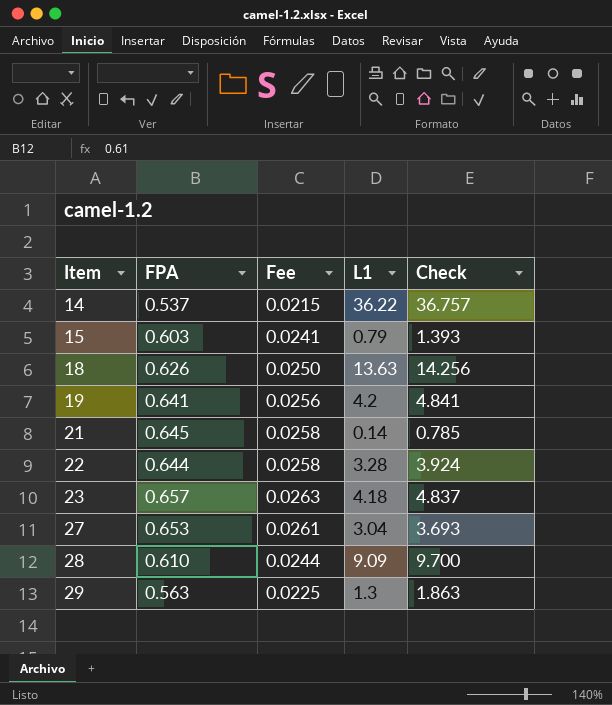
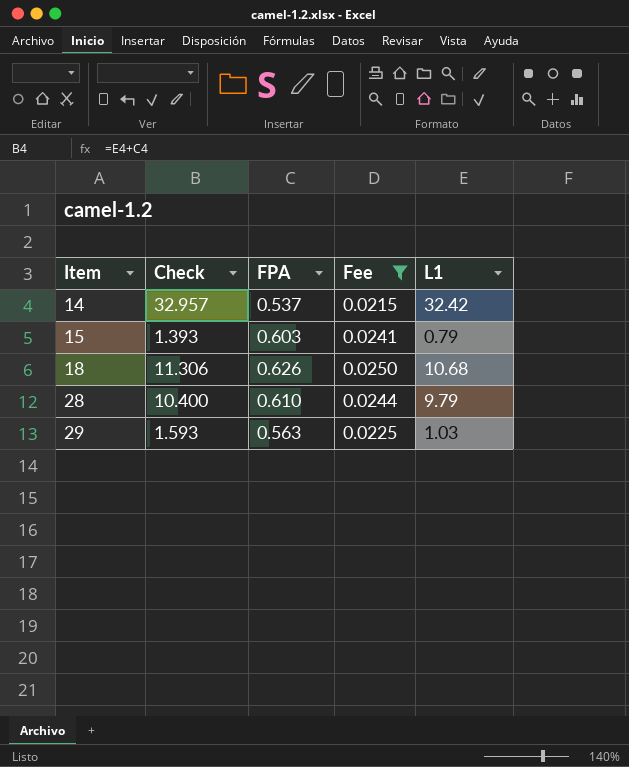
filter: none -> Fee <= 0.0250
column Check | position: 5 -> 2
14 | Check: 36.757 -> 32.957
14 | L1: 36.22 -> 32.42
18 | Check: 14.256 -> 11.306
18 | L1: 13.63 -> 10.68
28 | Check: 9.700 -> 10.400
28 | L1: 9.09 -> 9.79
29 | Check: 1.863 -> 1.593
29 | L1: 1.3 -> 1.03

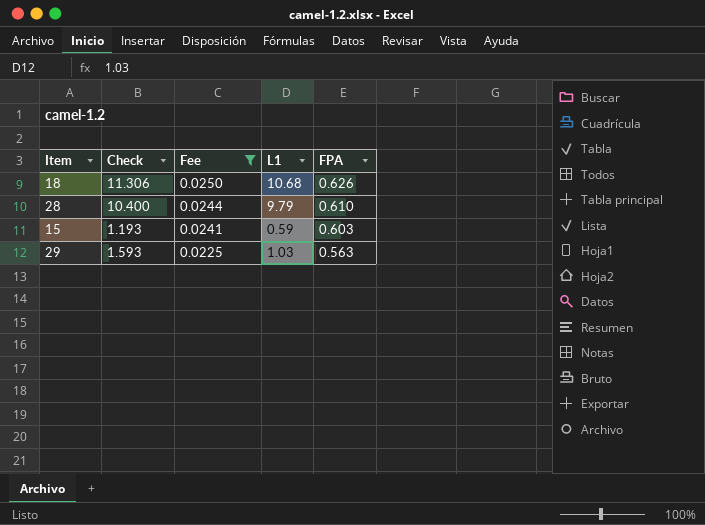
row order: Item ascending -> Fee descending
column FPA | position: 3 -> 5
row 14: 32.957 | 0.537 | 0.0215 | 32.42 -> none
15 | Check: 1.393 -> 1.193
15 | L1: 0.79 -> 0.59

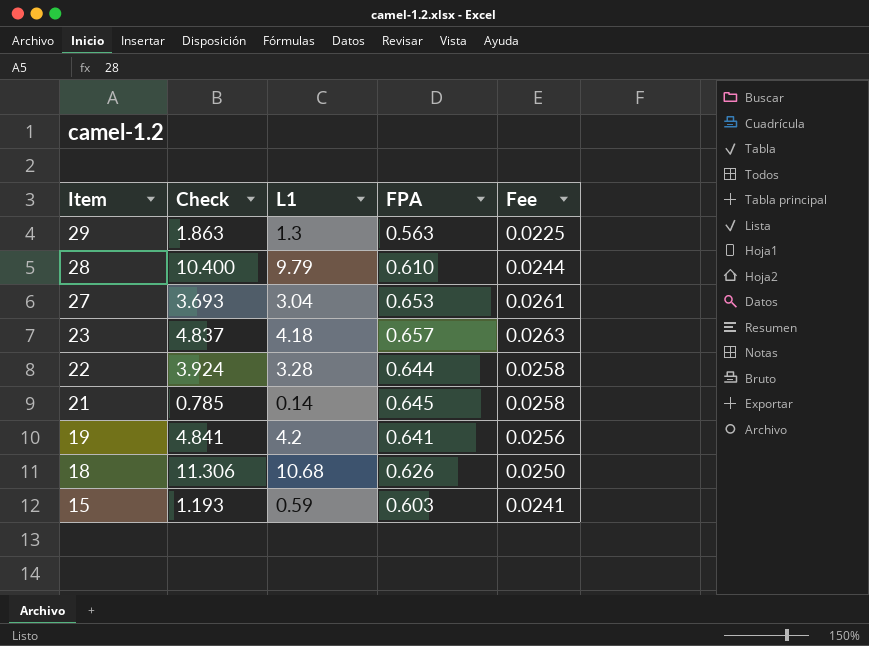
filter: Fee <= 0.0250 -> none
row order: Fee descending -> Item descending
column Fee | position: 3 -> 5
29 | Check: 1.593 -> 1.863
29 | L1: 1.03 -> 1.3

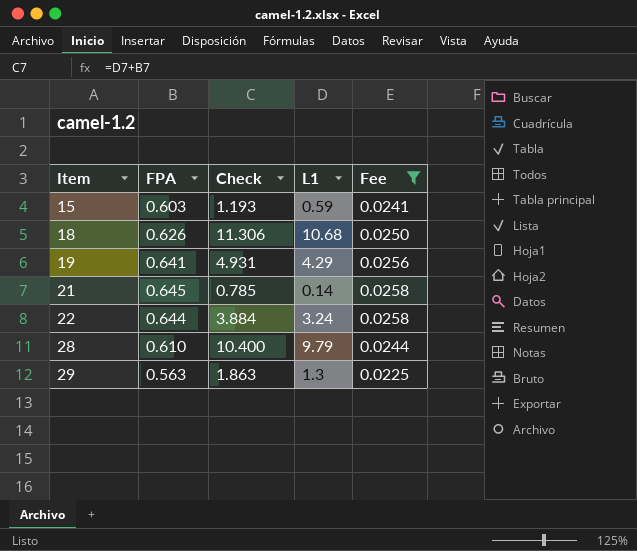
filter: none -> Fee <= 0.0258
row order: Item descending -> Item ascending
column FPA | position: 4 -> 2
19 | Check: 4.841 -> 4.931
19 | L1: 4.2 -> 4.29
22 | Check: 3.924 -> 3.884
22 | L1: 3.28 -> 3.24

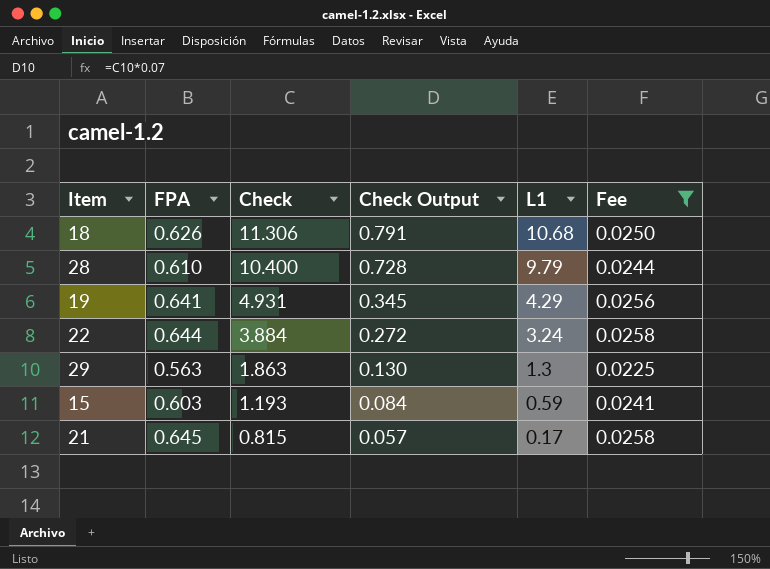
row order: Item ascending -> Check descending
column Check Output | formula: none -> [Check] * 0.07
21 | Check: 0.785 -> 0.815
21 | L1: 0.14 -> 0.17

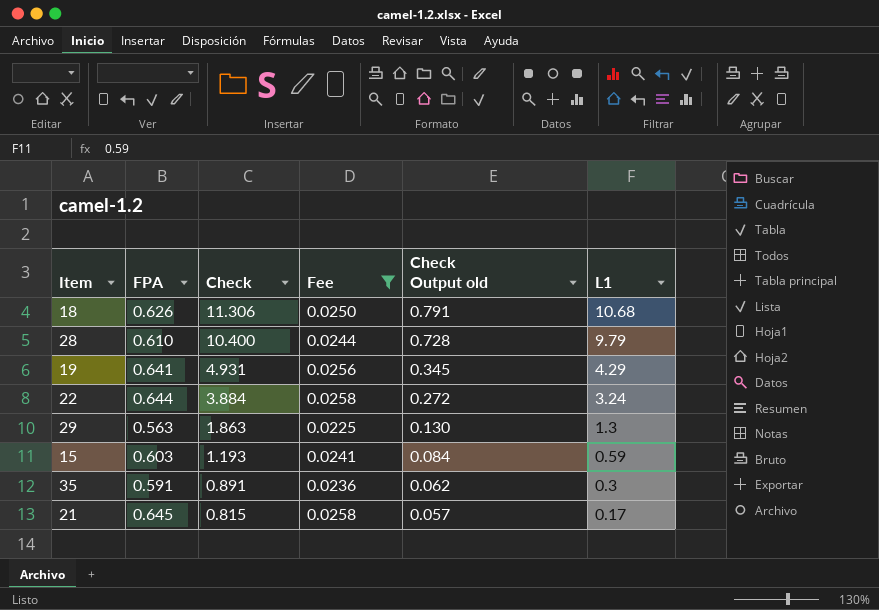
column Fee | position: 6 -> 4
column name: Check Output -> Check Output old
row 35: none -> 0.591 | 0.891 | 0.0236 | 0.062 | 0.3

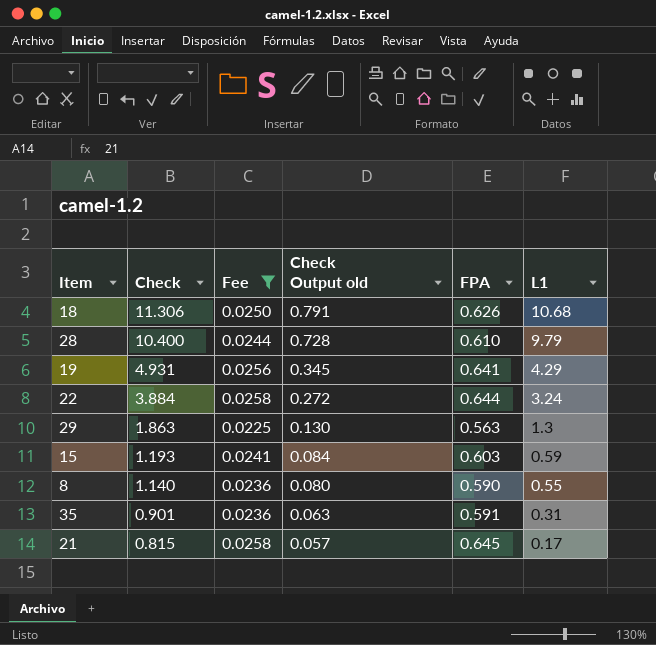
column FPA | position: 2 -> 5
row 8: none -> 1.140 | 0.0236 | 0.080 | 0.590 | 0.55
35 | Check: 0.891 -> 0.901
35 | Check Output old: 0.062 -> 0.063
35 | L1: 0.3 -> 0.31

